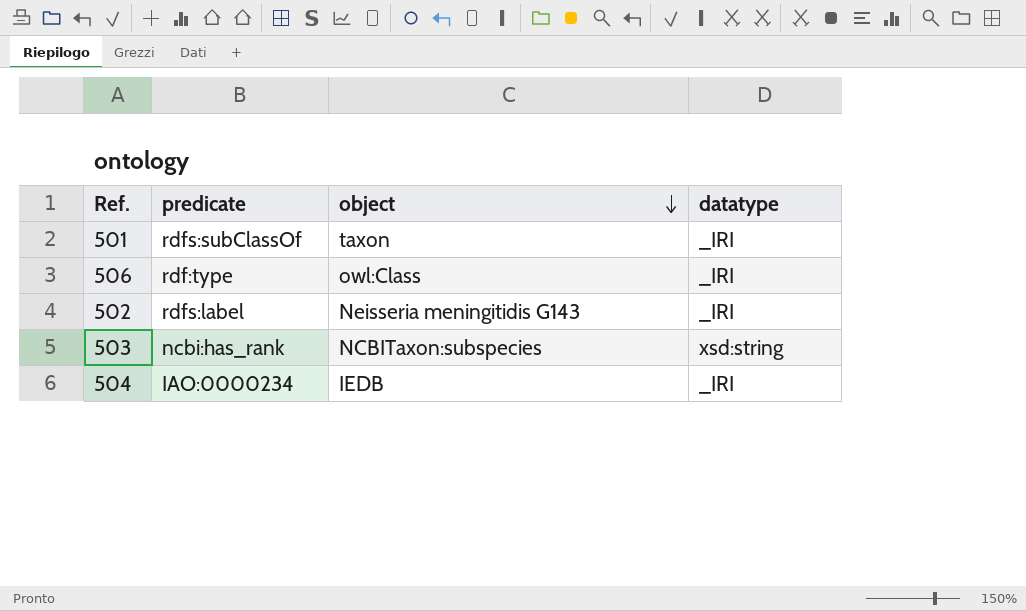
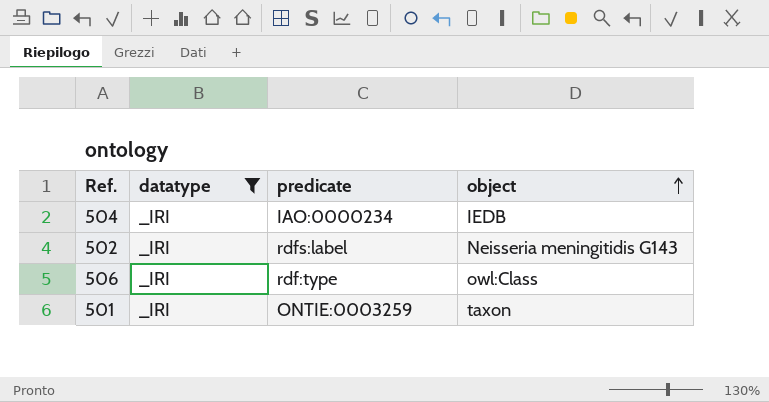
filter: none -> datatype = _IRI
row order: object descending -> object ascending
column datatype | position: 4 -> 2
501 | predicate: rdfs:subClassOf -> ONTIE:0003259

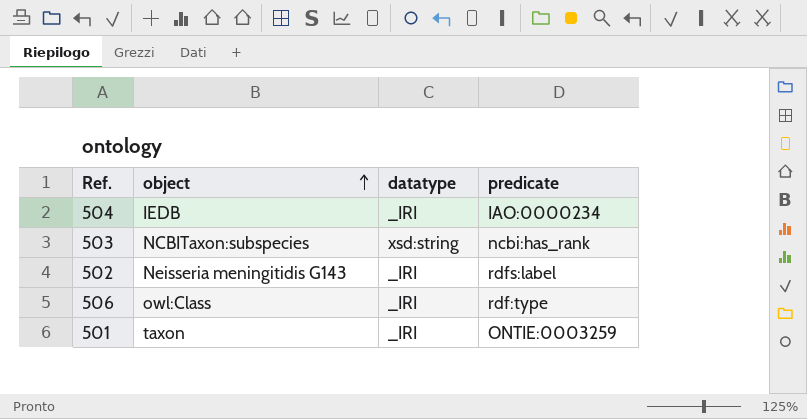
filter: datatype = _IRI -> none
column object | position: 4 -> 2

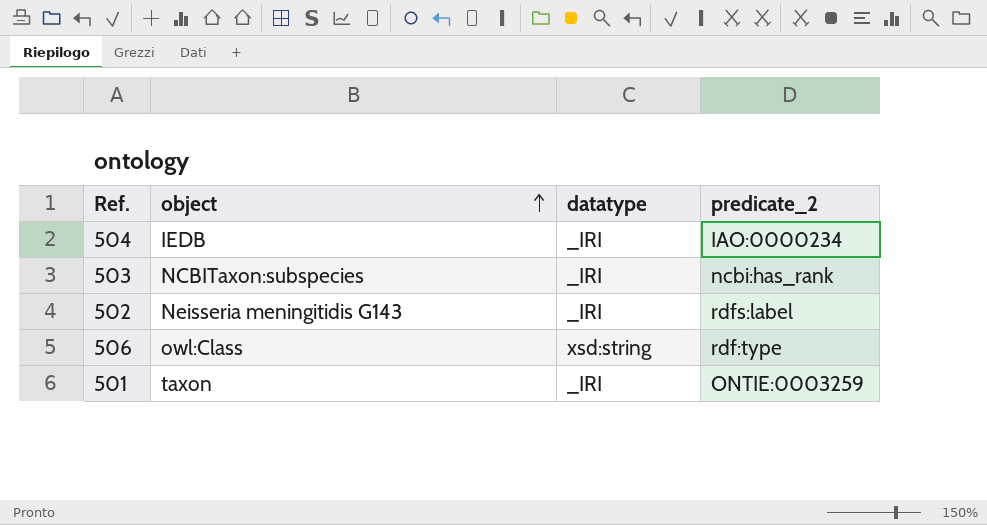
column name: predicate -> predicate_2
503 | datatype: xsd:string -> _IRI
506 | datatype: _IRI -> xsd:string

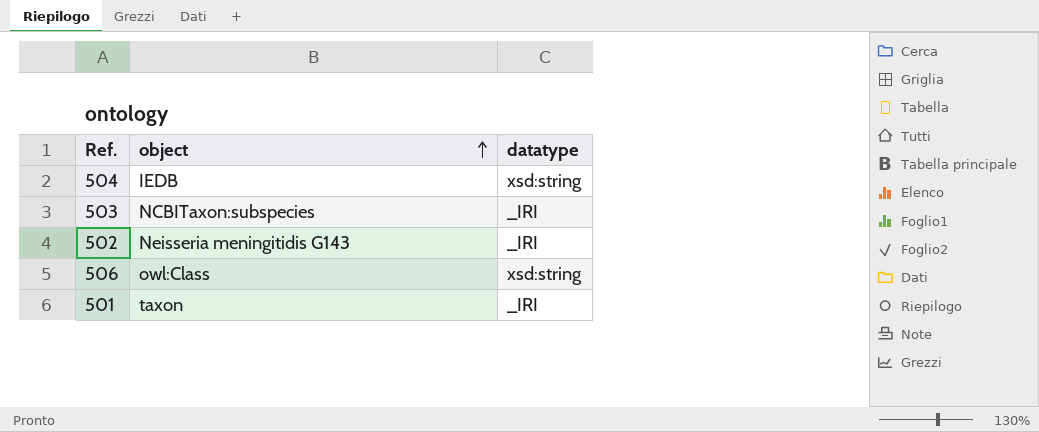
column predicate_2 | position: 4 -> none
504 | datatype: _IRI -> xsd:string

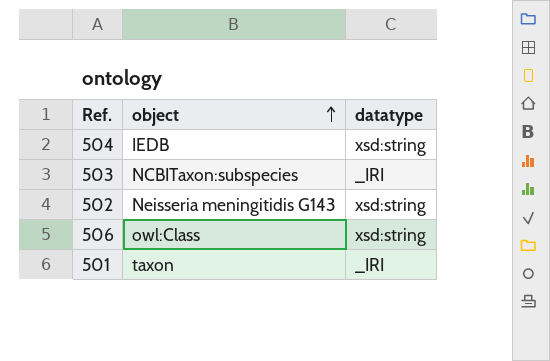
502 | datatype: _IRI -> xsd:string

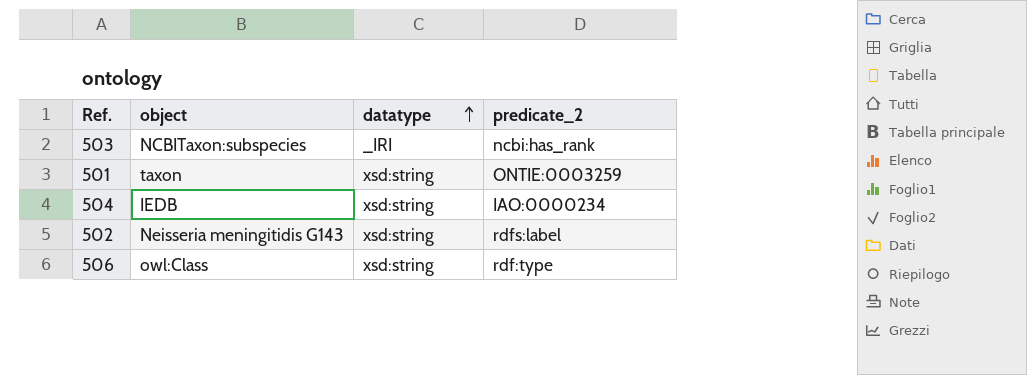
row order: object ascending -> datatype ascending
column predicate_2 | position: none -> 4
501 | datatype: _IRI -> xsd:string

